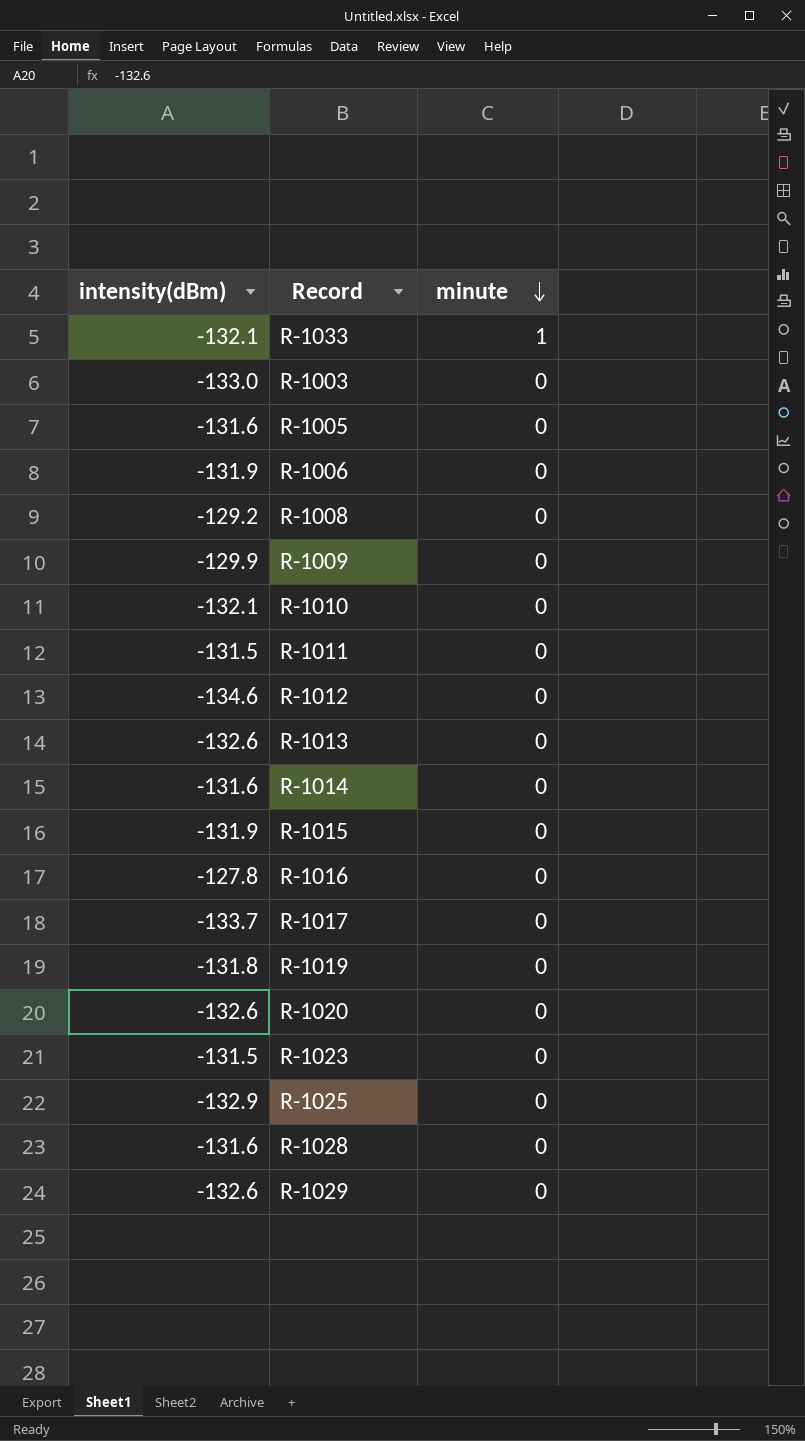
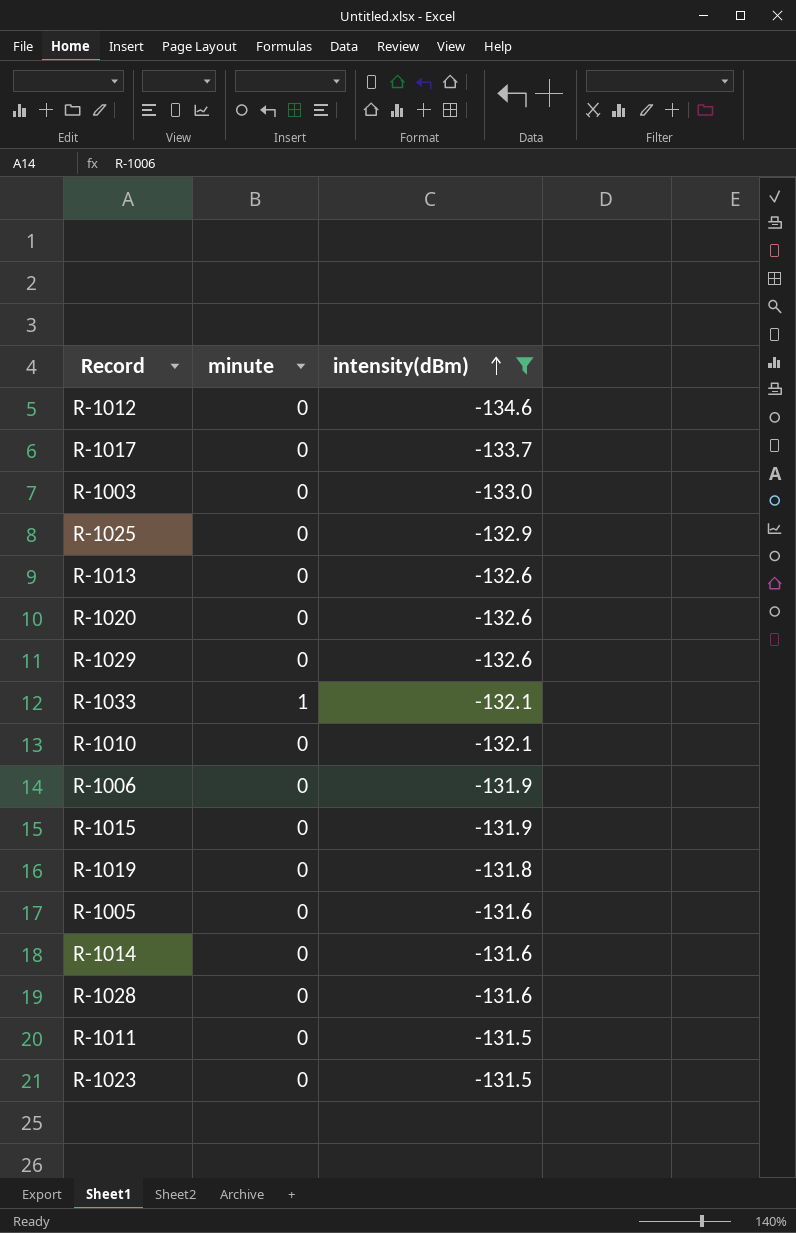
filter: none -> intensity(dBm) <= -131.5
row order: minute descending -> intensity(dBm) ascending
column intensity(dBm) | position: 1 -> 3

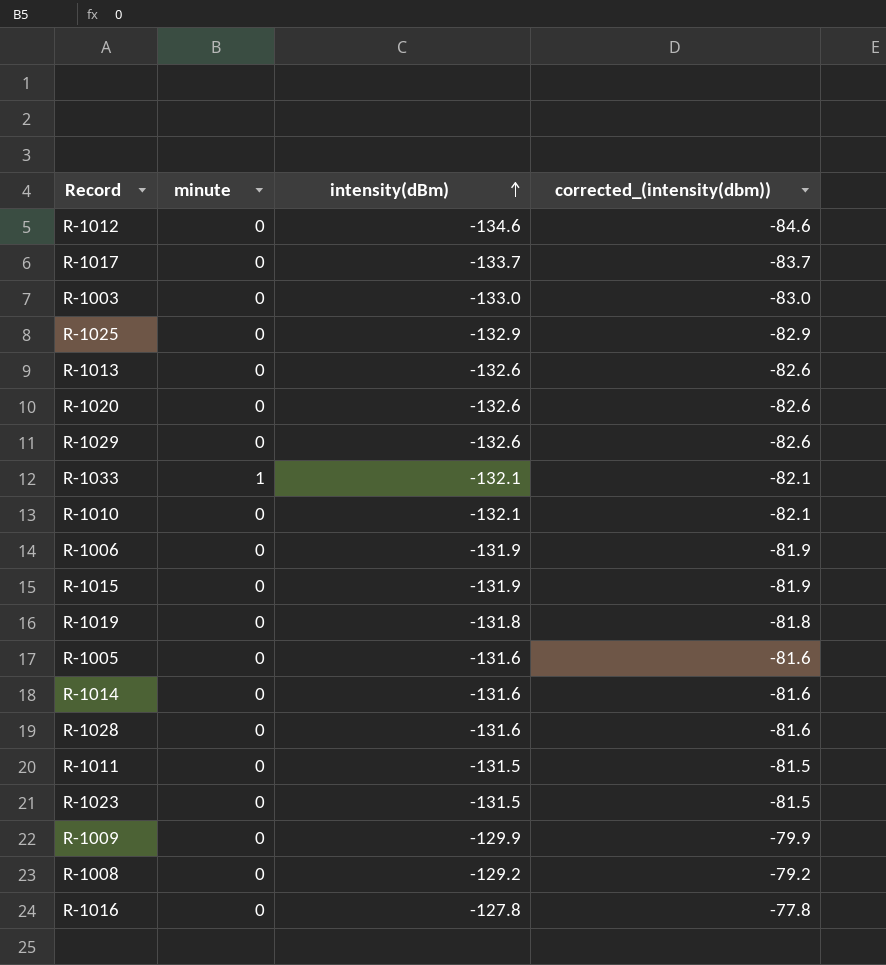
filter: intensity(dBm) <= -131.5 -> none
column corrected_(intensity(dbm)) | formula: none -> [intensity(dBm)] + 50

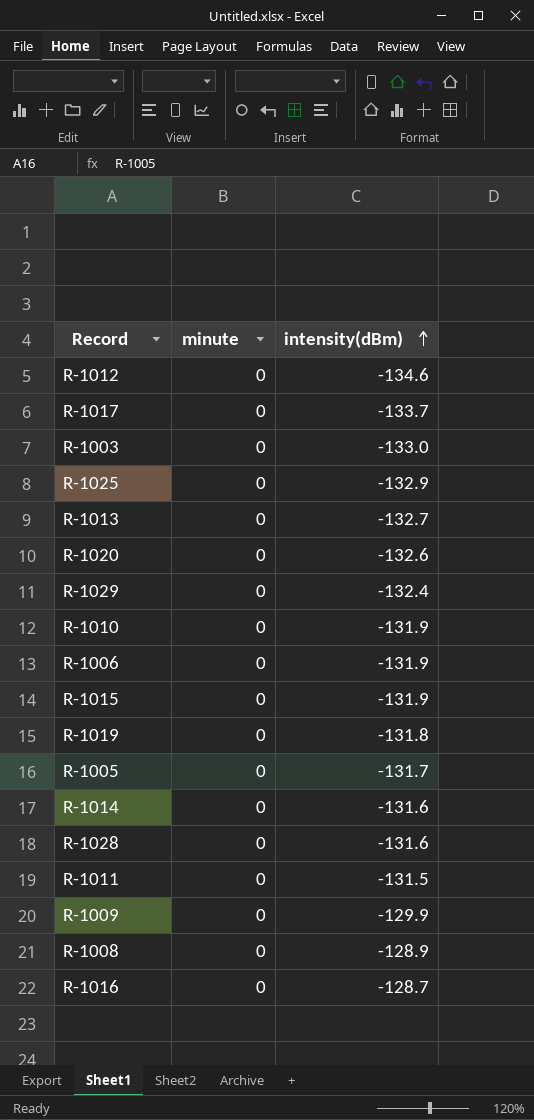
column corrected_(intensity(dbm)) | formula: [intensity(dBm)] + 50 -> none
row R-1033: 1 | -132.1 | -82.1 -> none
row R-1023: 0 | -131.5 | -81.5 -> none
R-1013 | intensity(dBm): -132.6 -> -132.7
R-1029 | intensity(dBm): -132.6 -> -132.4
R-1010 | intensity(dBm): -132.1 -> -131.9
R-1005 | intensity(dBm): -131.6 -> -131.7
R-1008 | intensity(dBm): -129.2 -> -128.9
R-1016 | intensity(dBm): -127.8 -> -128.7

